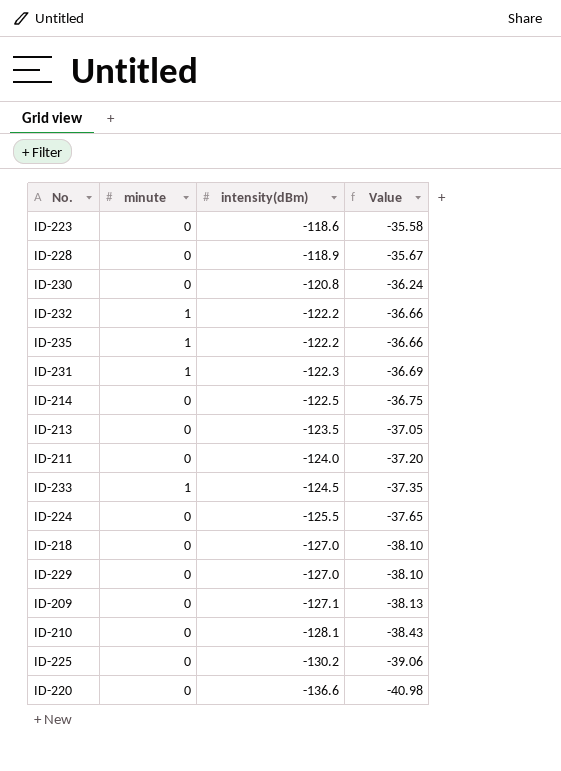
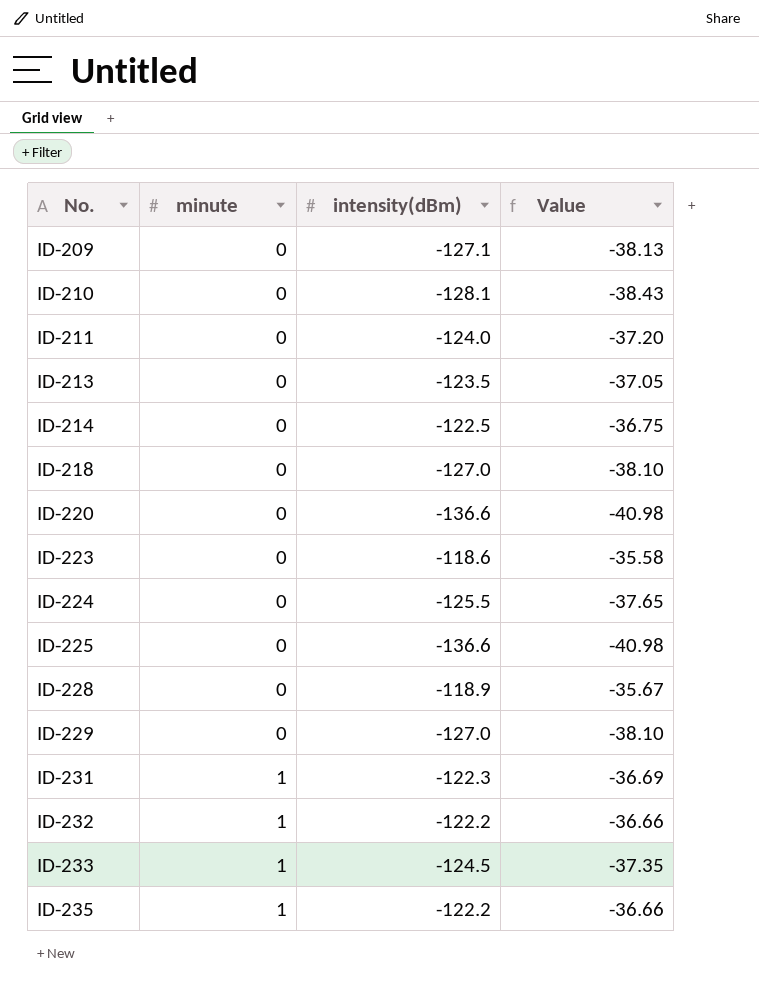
row order: intensity(dBm) descending -> No. ascending
row ID-230: 0 | -120.8 | -36.24 -> none
ID-225 | intensity(dBm): -130.2 -> -136.6
ID-225 | Value: -39.06 -> -40.98

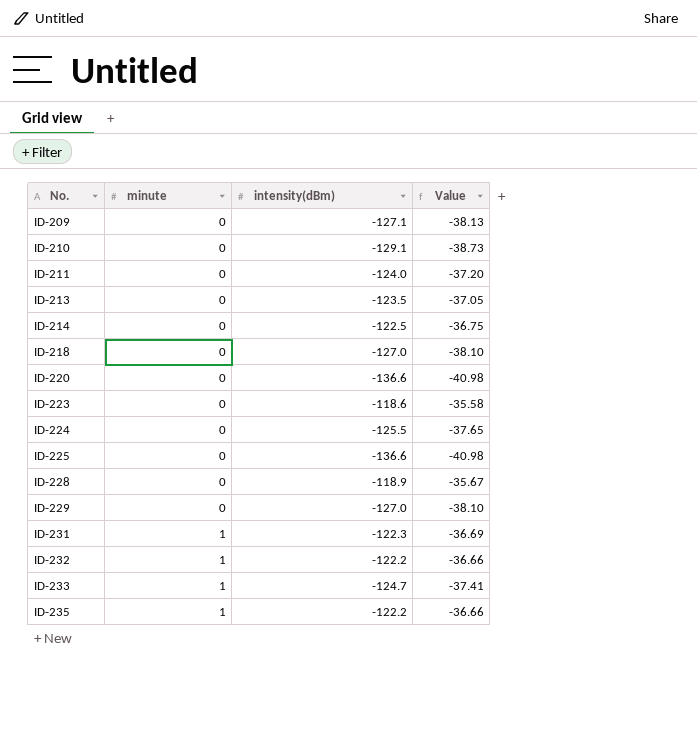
ID-210 | intensity(dBm): -128.1 -> -129.1
ID-210 | Value: -38.43 -> -38.73
ID-233 | intensity(dBm): -124.5 -> -124.7
ID-233 | Value: -37.35 -> -37.41

